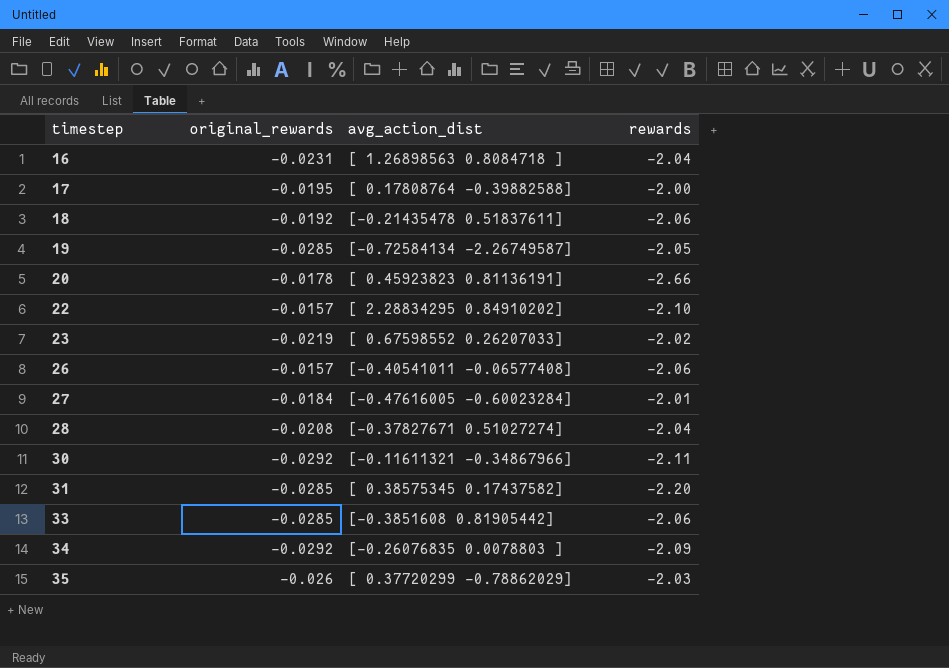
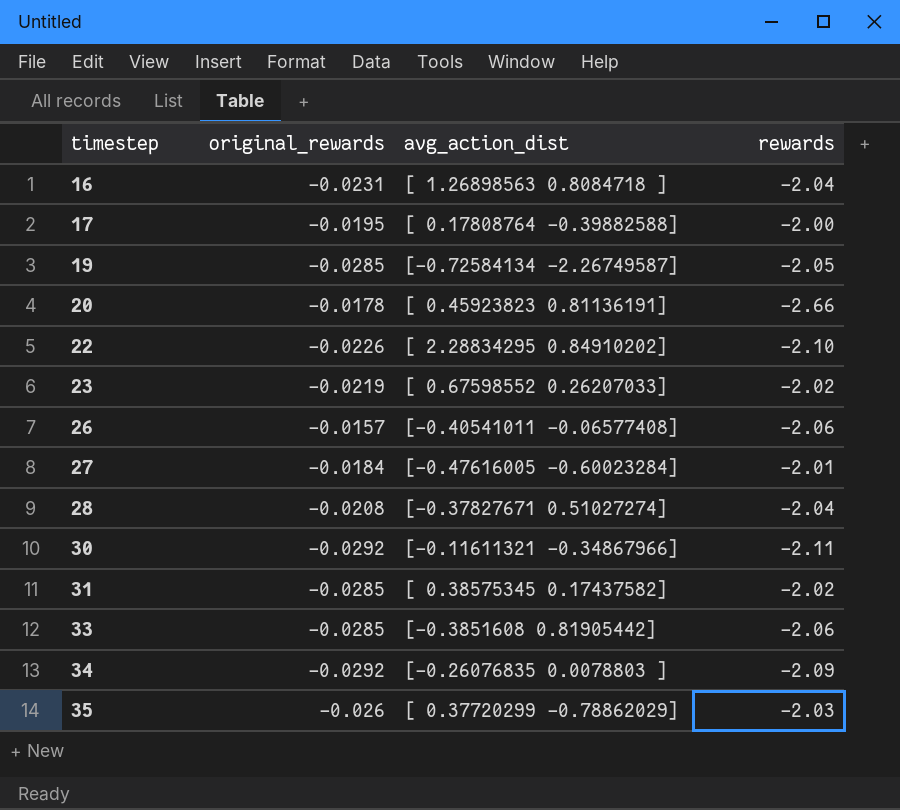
row 18: -0.0192 | [-0.21435478 0.51837611] | -2.06 -> none
22 | original_rewards: -0.0157 -> -0.0226
31 | rewards: -2.20 -> -2.02

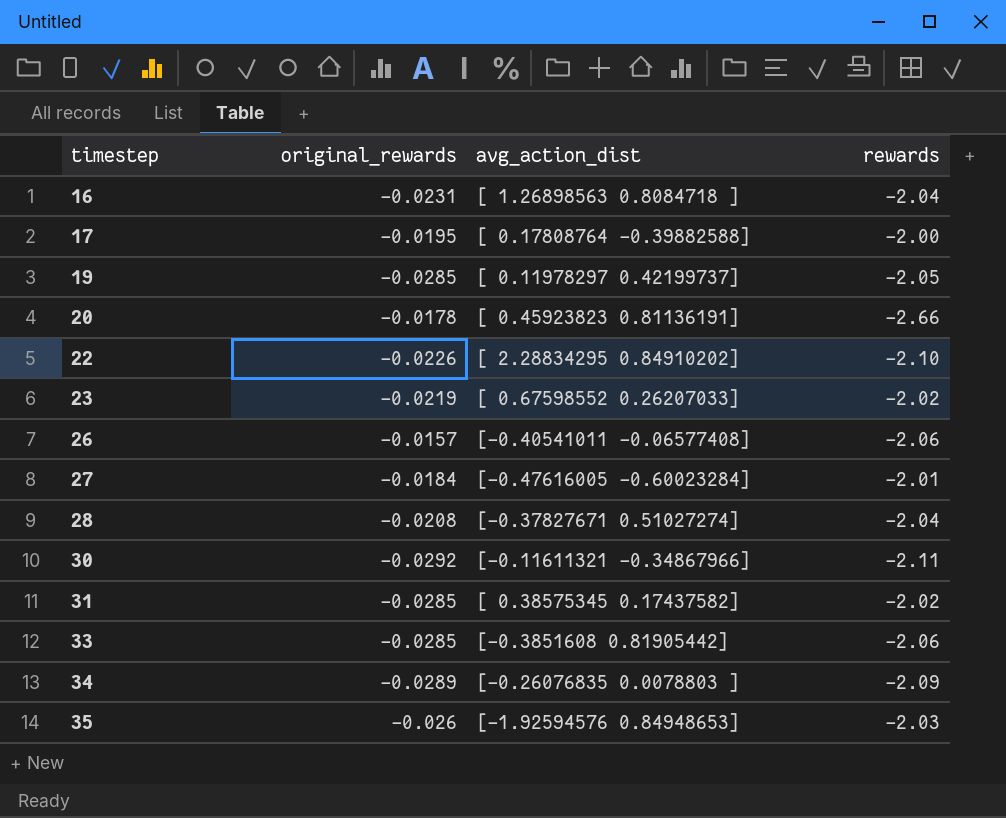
19 | avg_action_dist: [-0.72584134 -2.26749587] -> [ 0.11978297 0.42199737]
34 | original_rewards: -0.0292 -> -0.0289
35 | avg_action_dist: [ 0.37720299 -0.78862029] -> [-1.92594576 0.84948653]

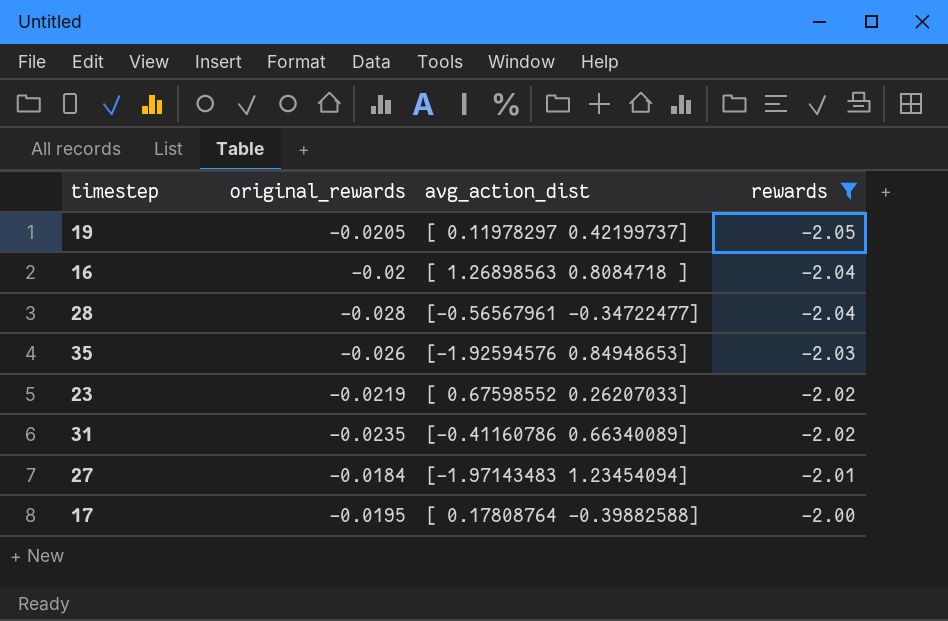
filter: none -> rewards >= -2.05
row order: timestep ascending -> rewards ascending
19 | original_rewards: -0.0285 -> -0.0205
16 | original_rewards: -0.0231 -> -0.02
28 | original_rewards: -0.0208 -> -0.028
28 | avg_action_dist: [-0.37827671 0.51027274] -> [-0.56567961 -0.34722477]
31 | original_rewards: -0.0285 -> -0.0235
31 | avg_action_dist: [ 0.38575345 0.17437582] -> [-0.41160786 0.66340089]
27 | avg_action_dist: [-0.47616005 -0.60023284] -> [-1.97143483 1.23454094]

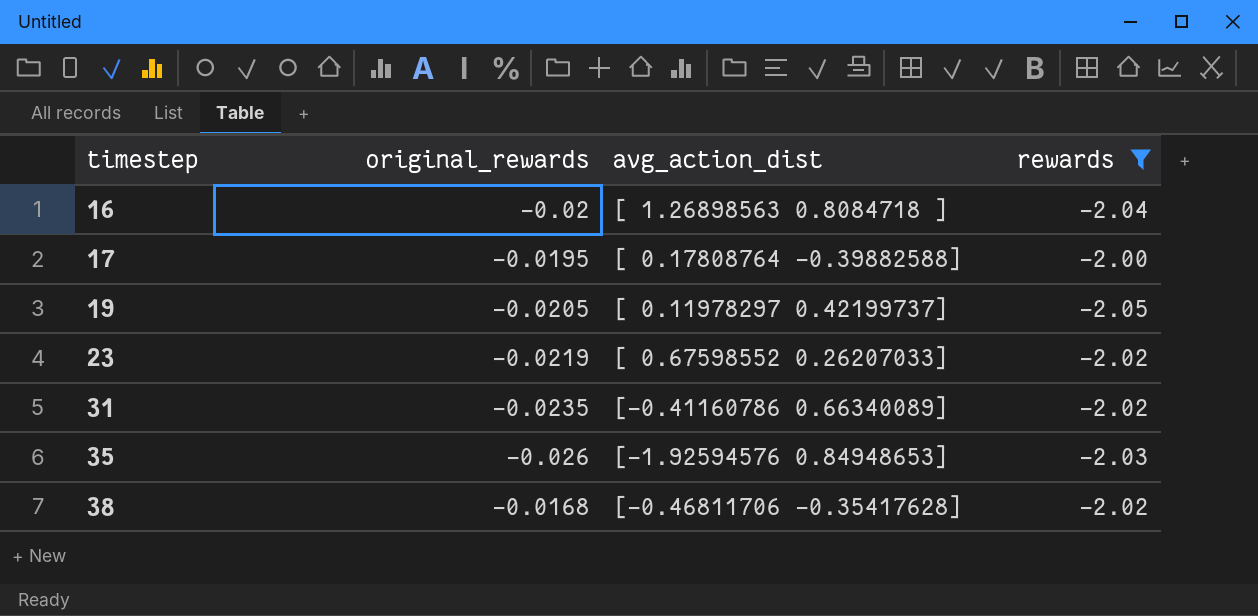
row order: rewards ascending -> timestep ascending
row 28: -0.028 | [-0.56567961 -0.34722477] | -2.04 -> none
row 27: -0.0184 | [-1.97143483 1.23454094] | -2.01 -> none
row 38: none -> -0.0168 | [-0.46811706 -0.35417628] | -2.02

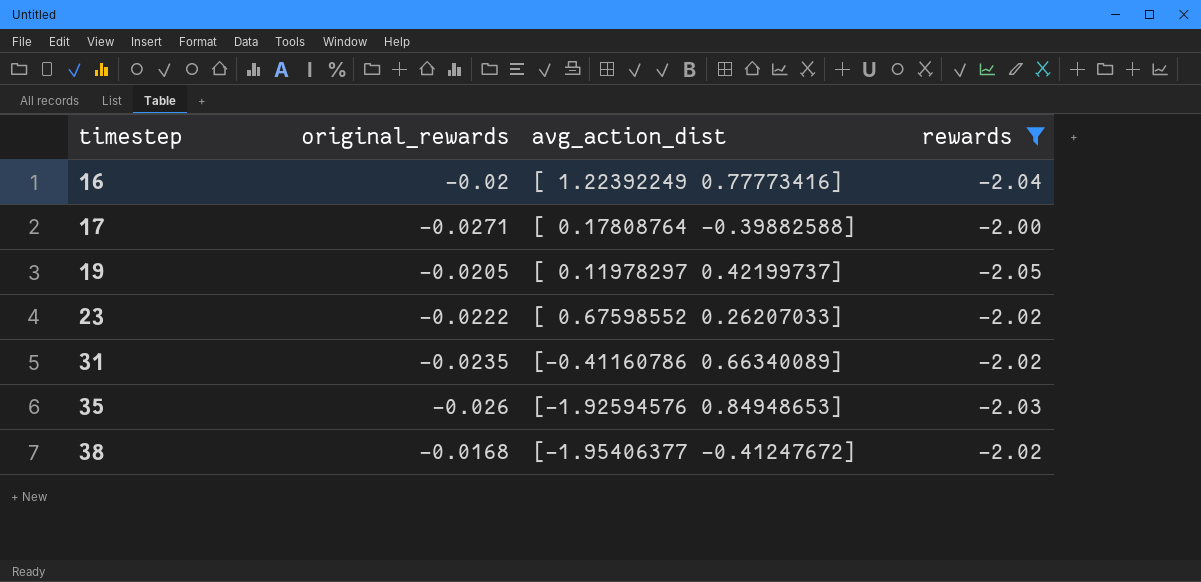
16 | avg_action_dist: [ 1.26898563 0.8084718 ] -> [ 1.22392249 0.77773416]
17 | original_rewards: -0.0195 -> -0.0271
23 | original_rewards: -0.0219 -> -0.0222
38 | avg_action_dist: [-0.46811706 -0.35417628] -> [-1.95406377 -0.41247672]

